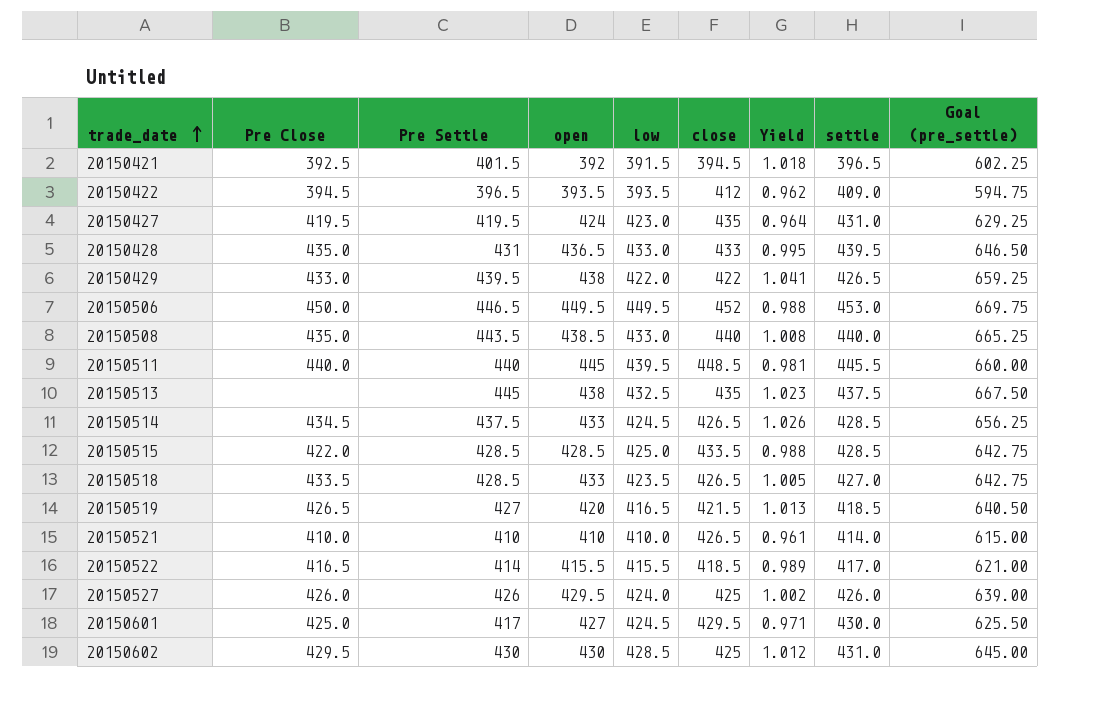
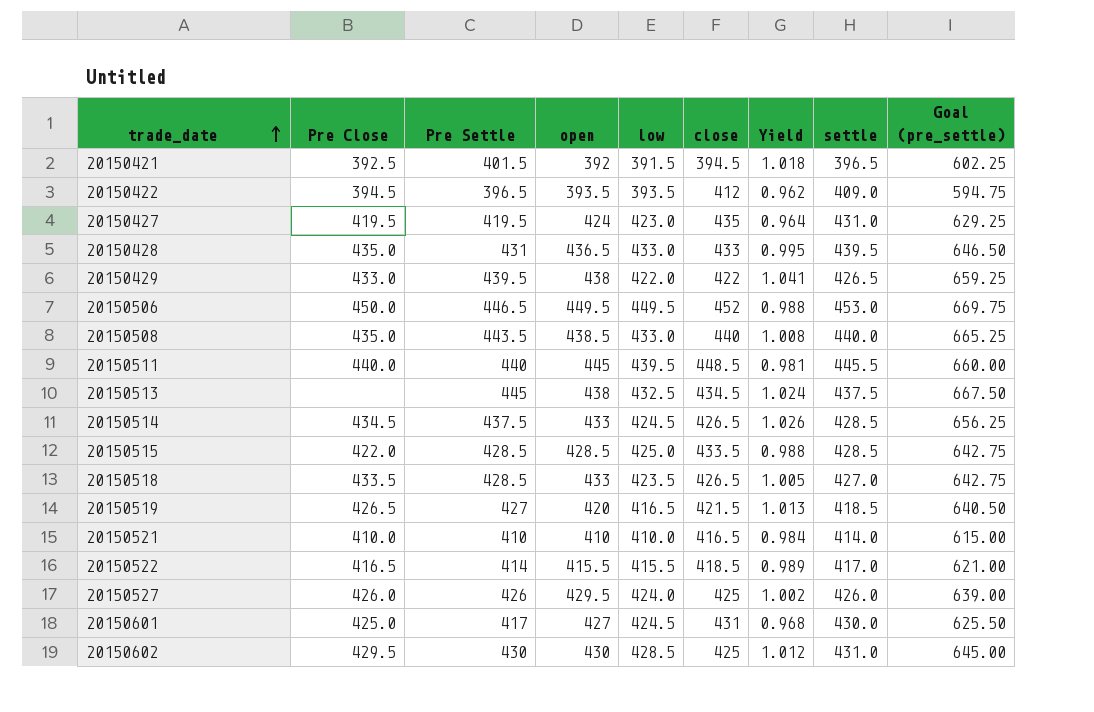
20150513 | close: 435 -> 434.5
20150513 | Yield: 1.023 -> 1.024
20150521 | close: 426.5 -> 416.5
20150521 | Yield: 0.961 -> 0.984
20150601 | close: 429.5 -> 431
20150601 | Yield: 0.971 -> 0.968

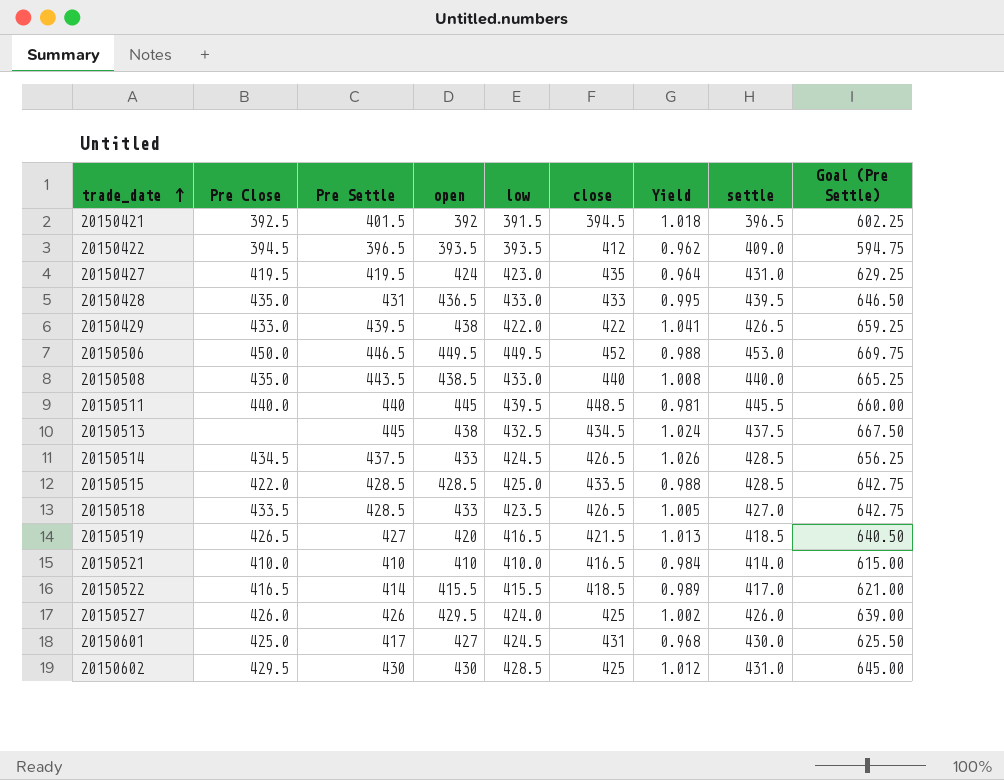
column name: Goal (pre_settle) -> Goal (Pre Settle)

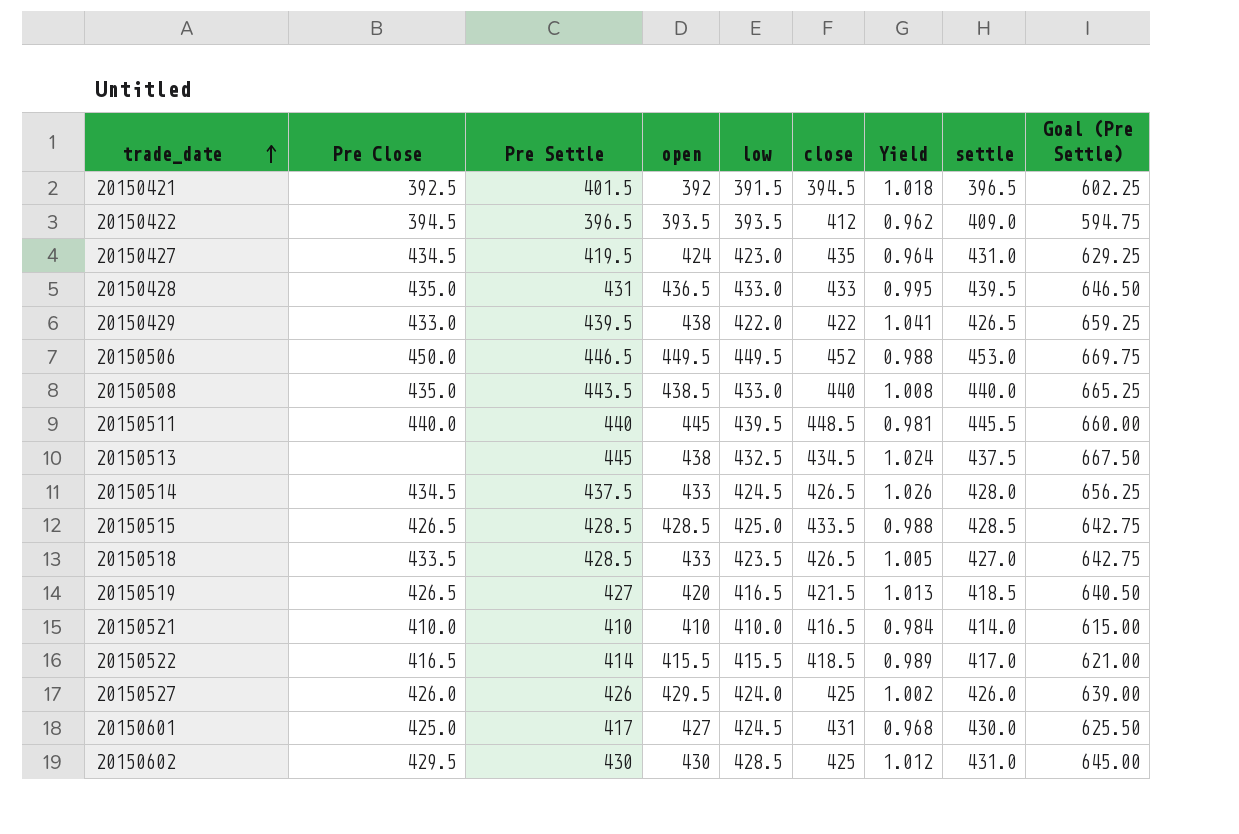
20150427 | Pre Close: 419.5 -> 434.5
20150514 | settle: 428.5 -> 428.0
20150515 | Pre Close: 422.0 -> 426.5

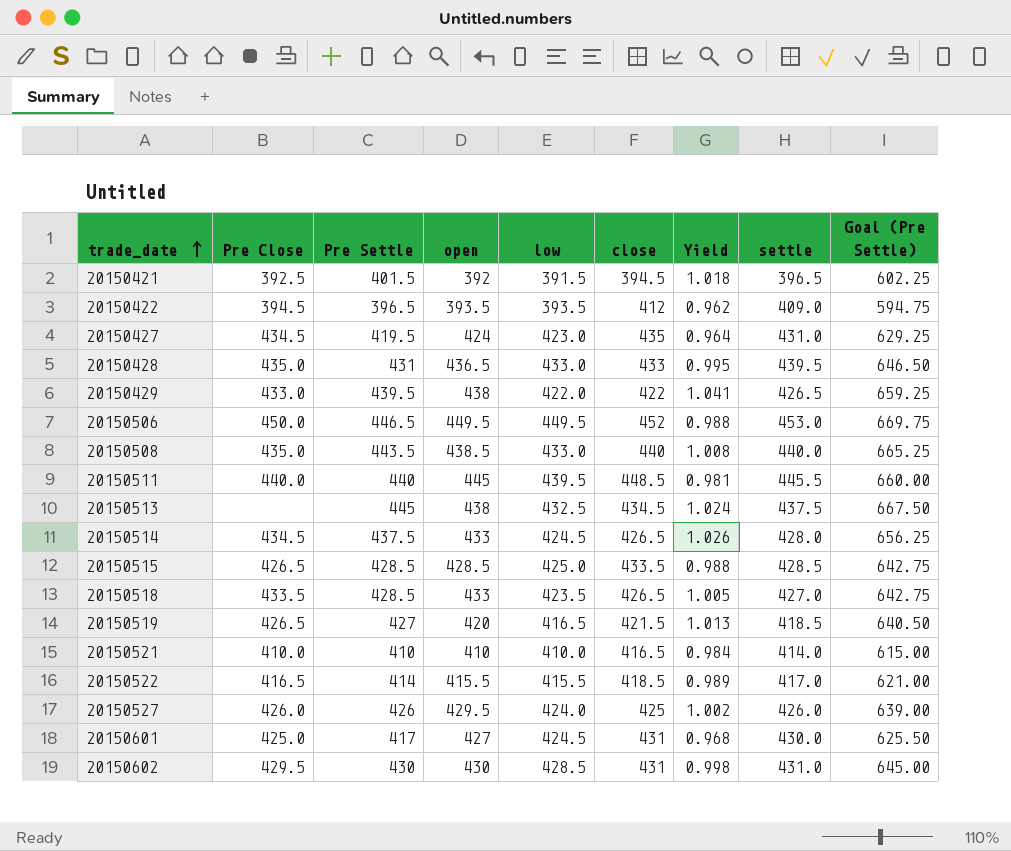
20150602 | close: 425 -> 431
20150602 | Yield: 1.012 -> 0.998

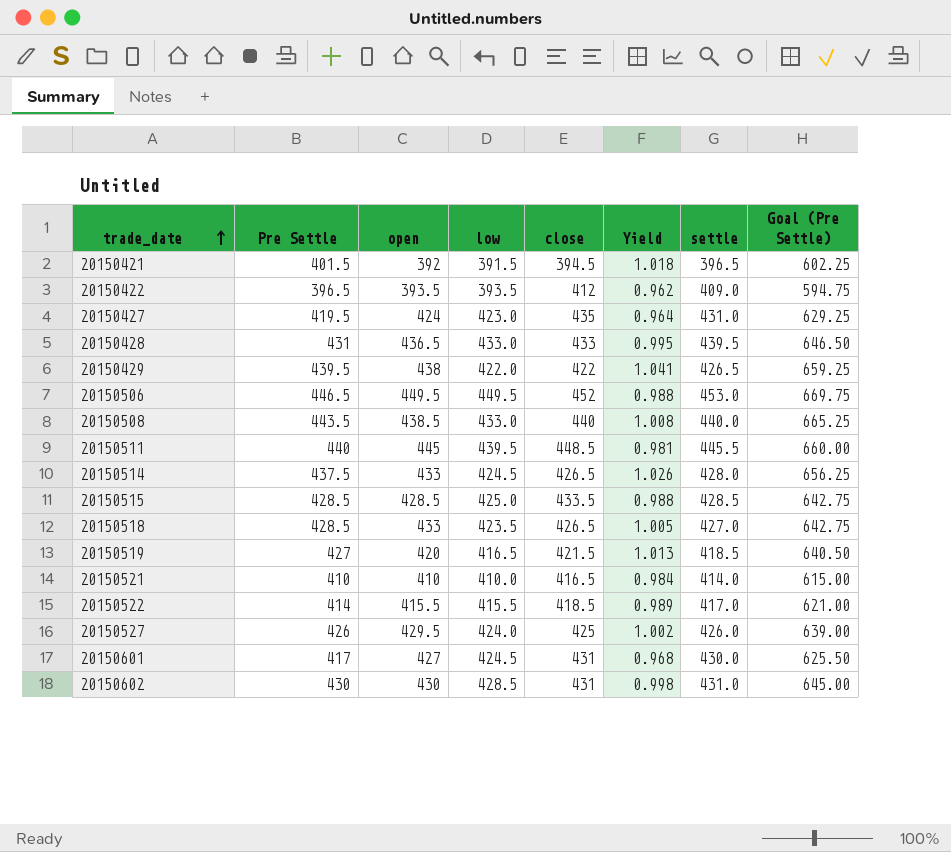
column Pre Close | position: 2 -> none
row 20150513: none | 445 | 438 | 432.5 | 434.5 | 1.024 | 437.5 | 667.50 -> none

